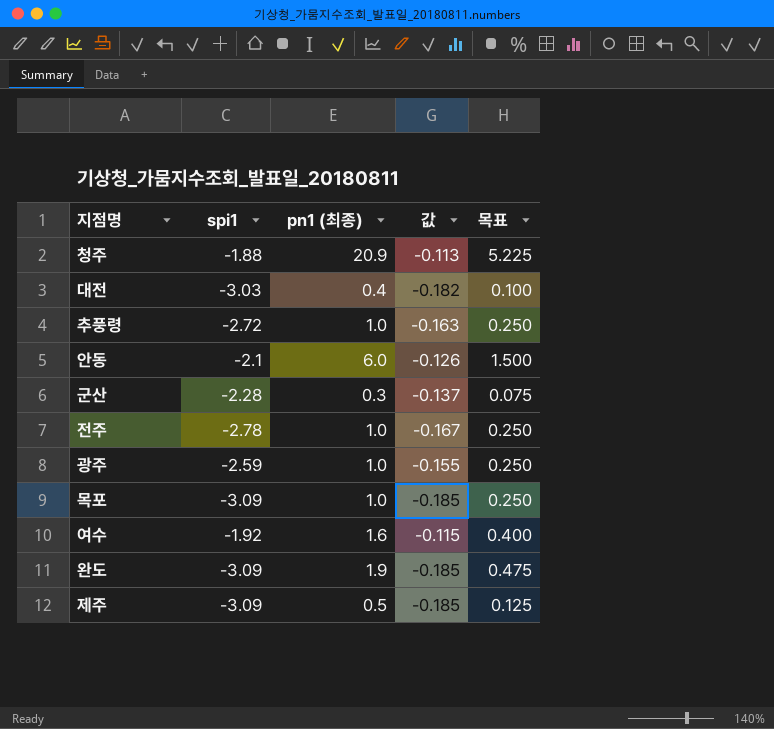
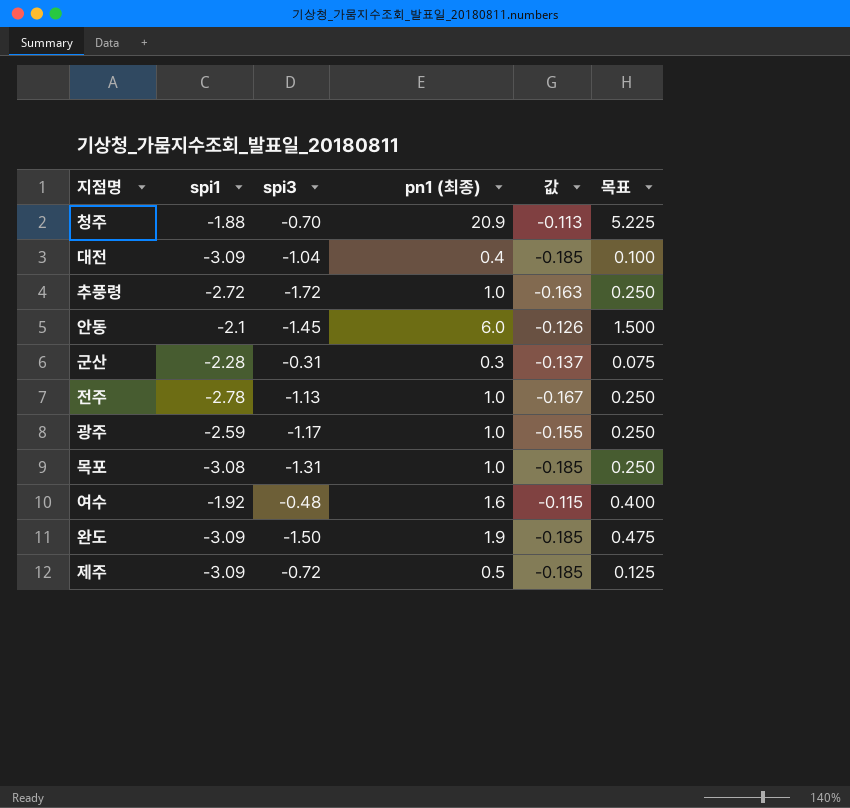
column spi3 | position: none -> 3
대전 | spi1: -3.03 -> -3.09
대전 | 값: -0.182 -> -0.185
목포 | spi1: -3.09 -> -3.08

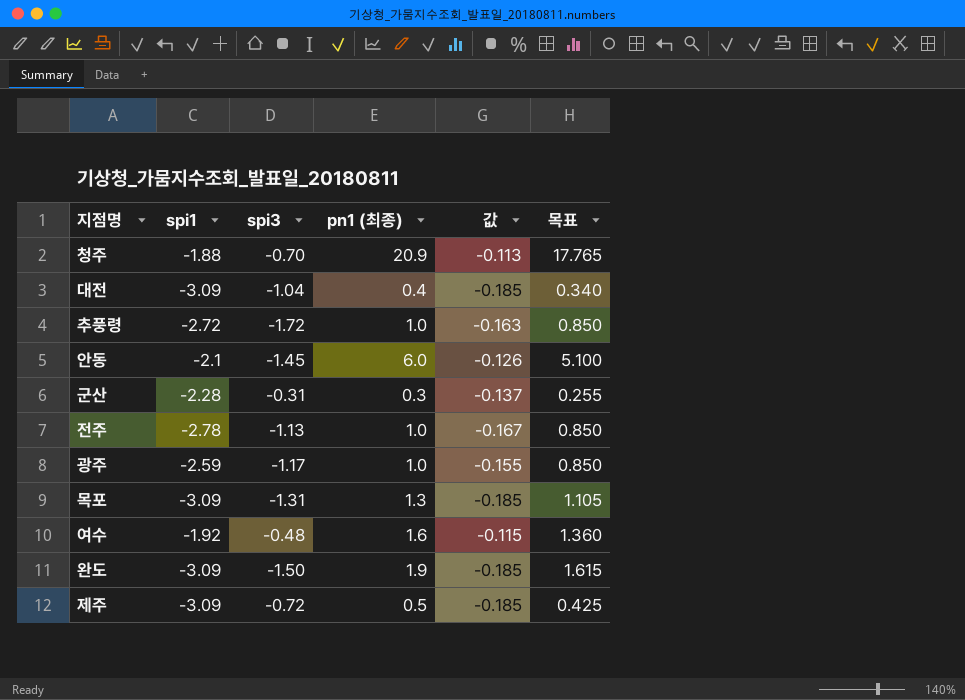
column 목표 | formula: [pn1 (최종)] * 0.25 -> [pn1 (최종)] * 0.85
목포 | spi1: -3.08 -> -3.09
목포 | pn1 (최종): 1.0 -> 1.3

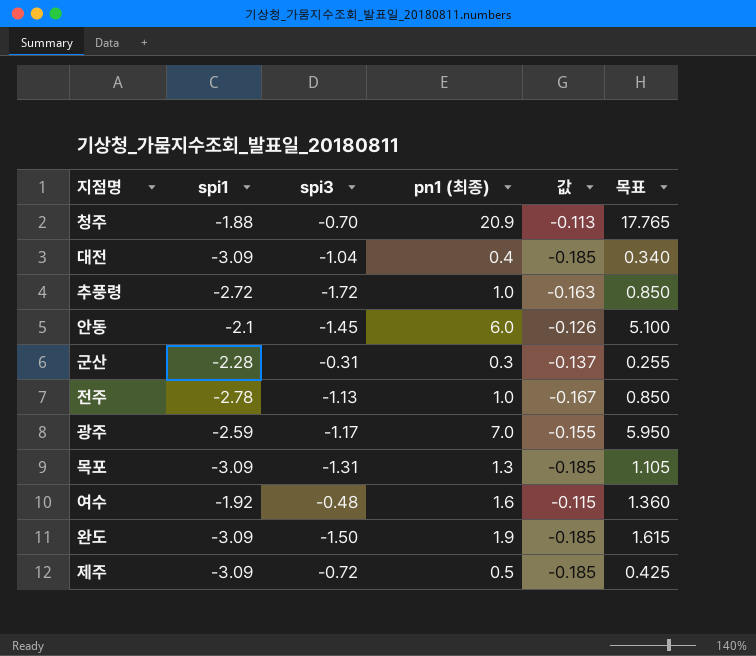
광주 | pn1 (최종): 1.0 -> 7.0
광주 | 목표: 0.850 -> 5.950

